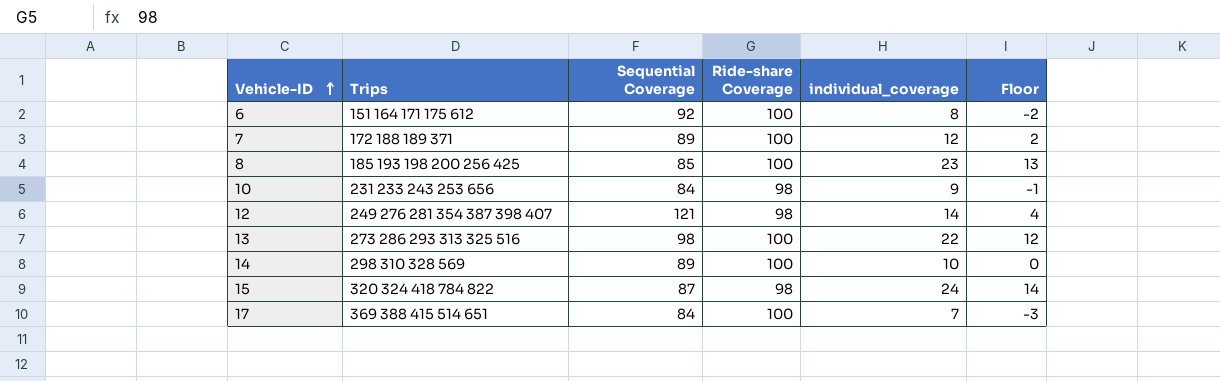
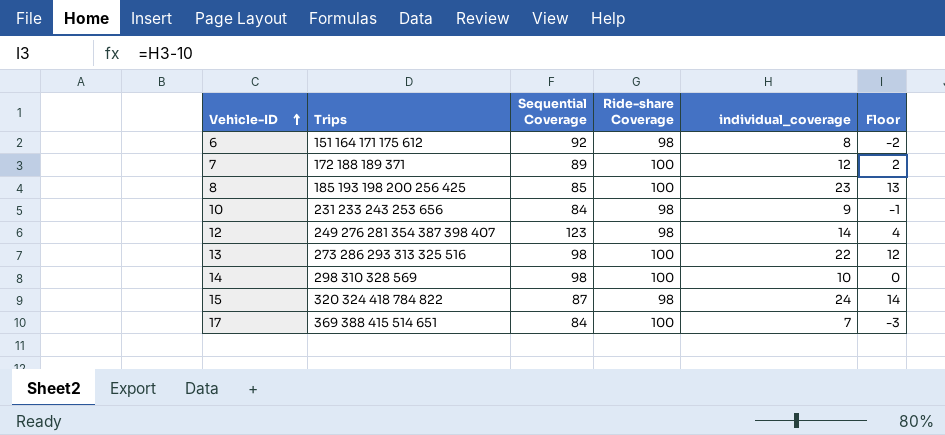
6 | Ride-share Coverage: 100 -> 98
12 | Sequential Coverage: 121 -> 123
14 | Sequential Coverage: 89 -> 98

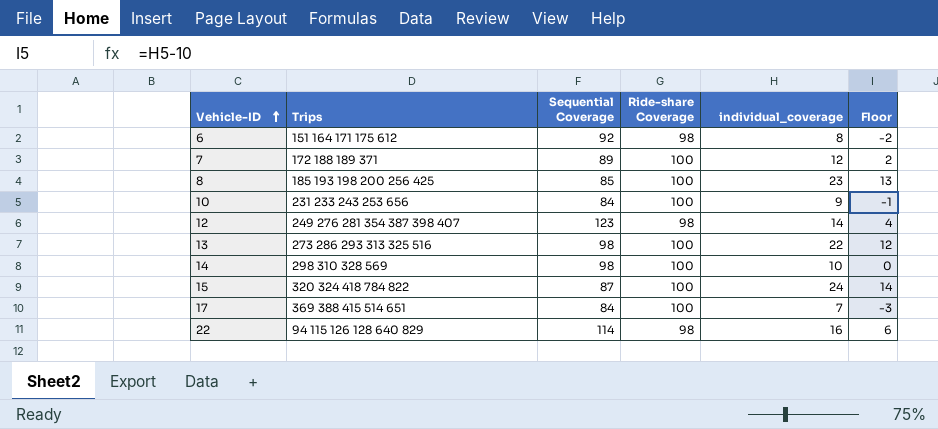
10 | Ride-share Coverage: 98 -> 100
15 | Ride-share Coverage: 98 -> 100
row 22: none -> 94 115 126 128 640 829 | 114 | 98 | 16 | 6

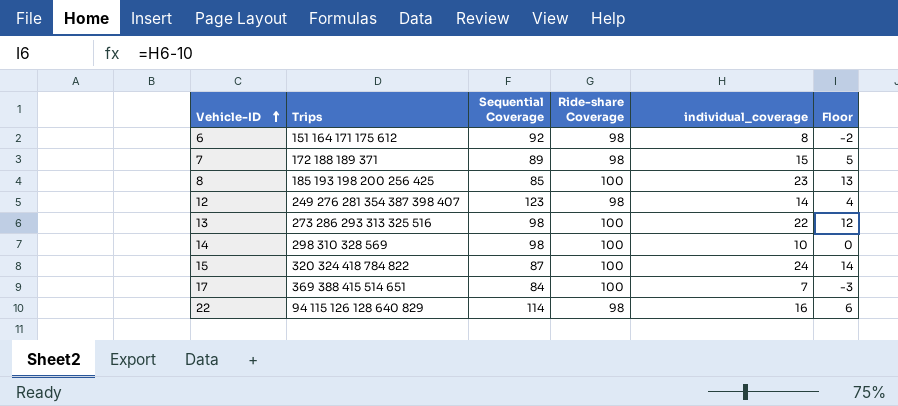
row 10: 231 233 243 253 656 | 84 | 100 | 9 | -1 -> none
7 | Ride-share Coverage: 100 -> 98
7 | individual_coverage: 12 -> 15
7 | Floor: 2 -> 5

